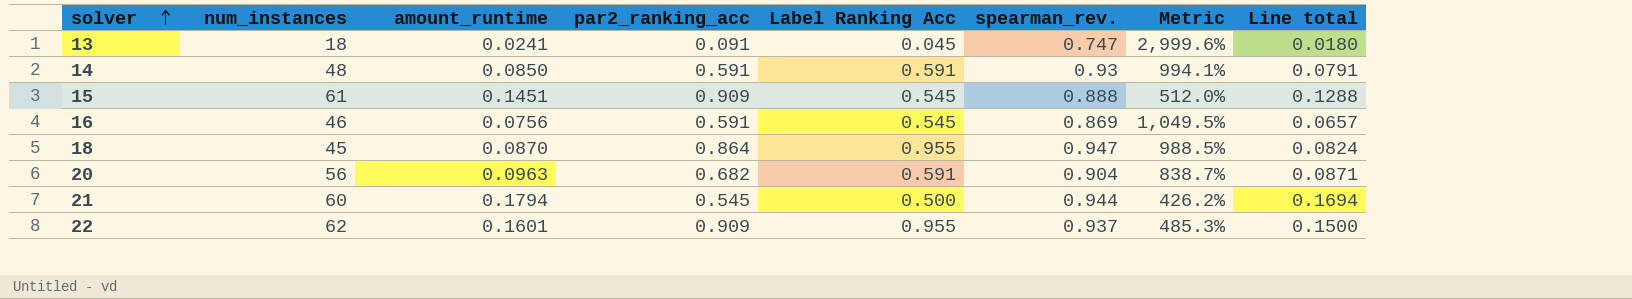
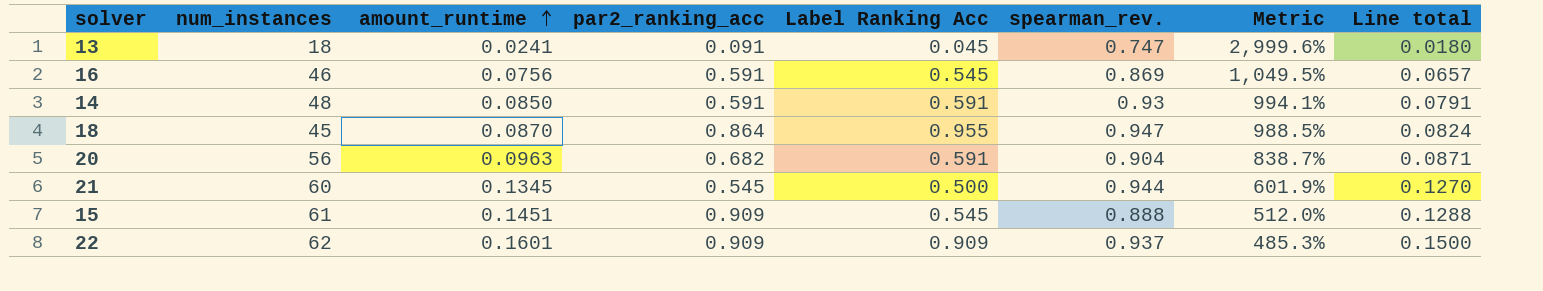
row order: solver ascending -> amount_runtime ascending
21 | amount_runtime: 0.1794 -> 0.1345
21 | Metric: 426.2% -> 601.9%
21 | Line total: 0.1694 -> 0.1270
22 | Label Ranking Acc: 0.955 -> 0.909

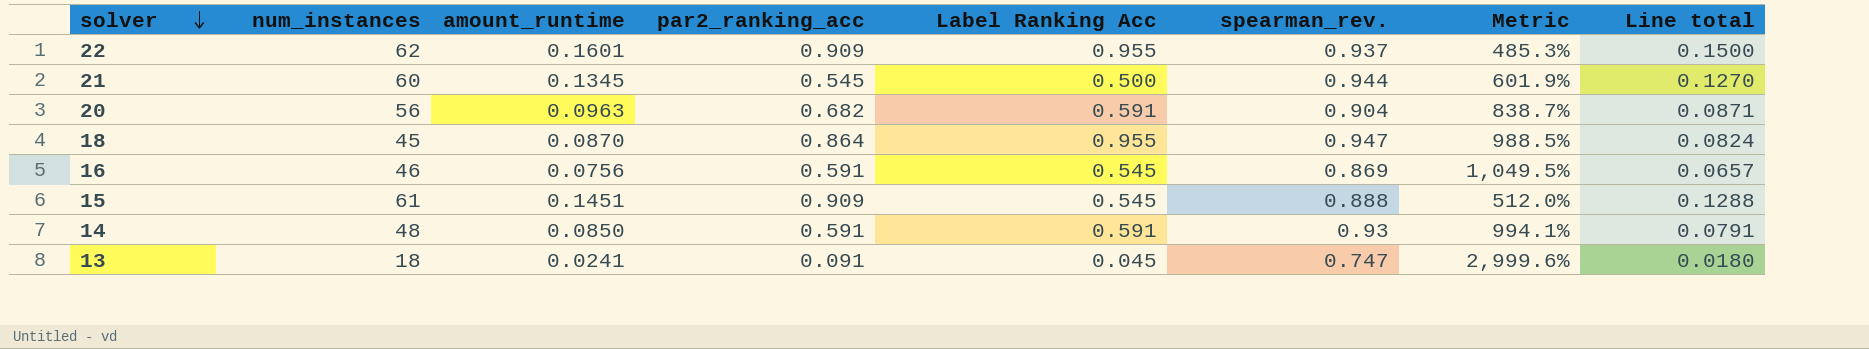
row order: amount_runtime ascending -> solver descending
22 | Label Ranking Acc: 0.909 -> 0.955

